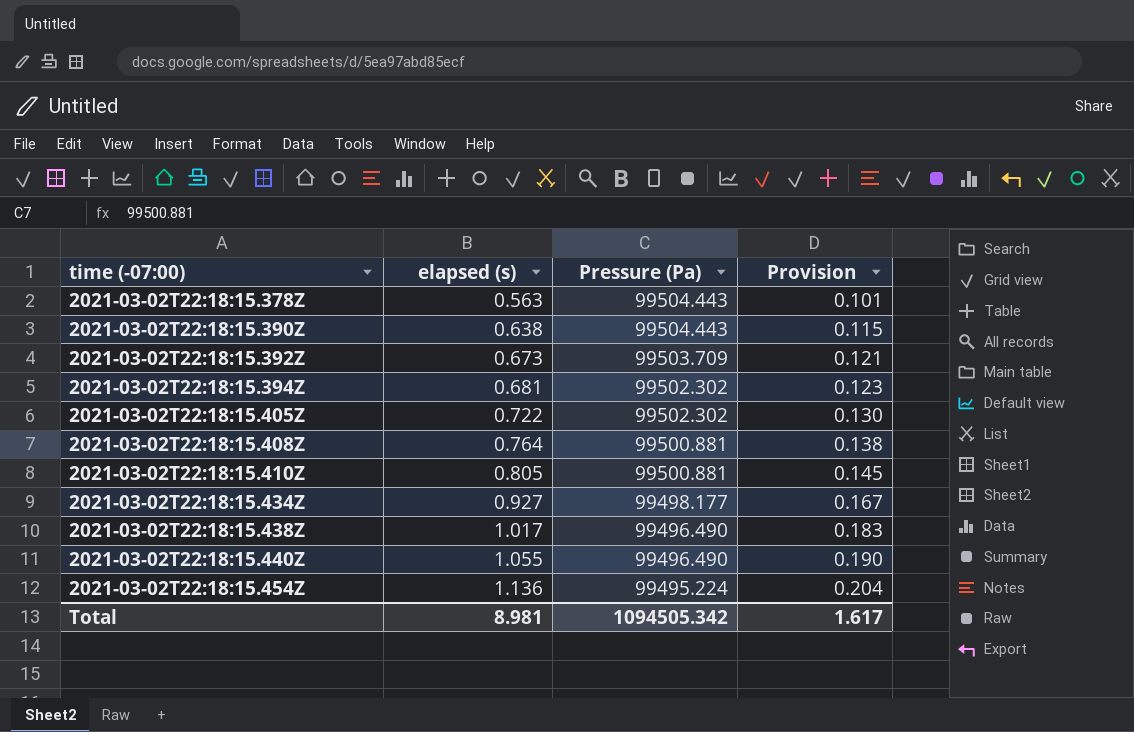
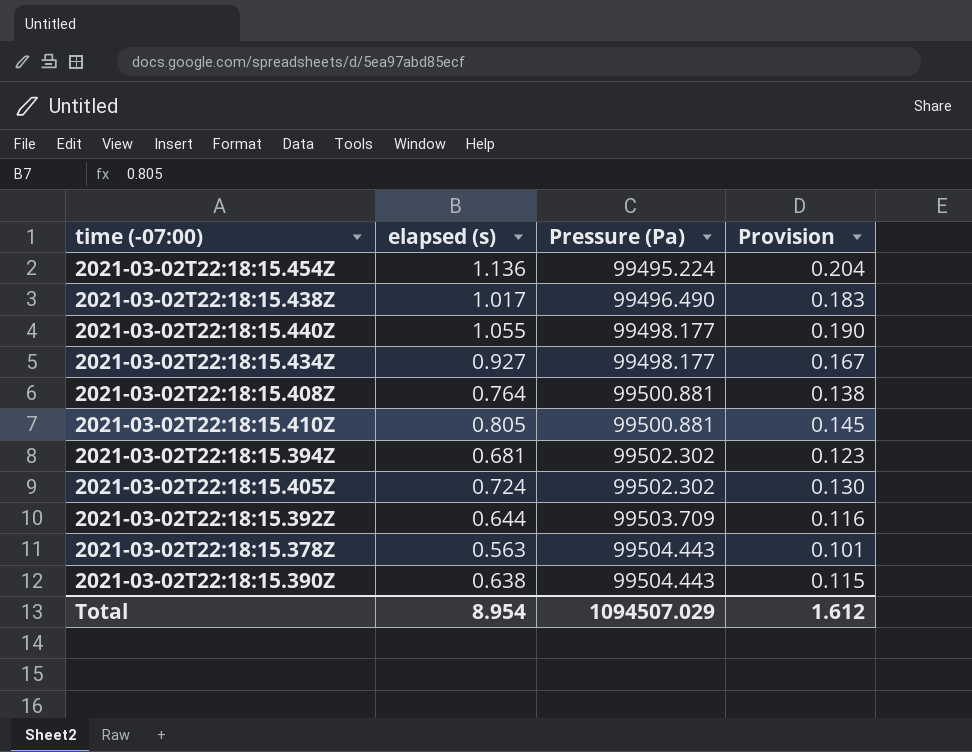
row order: time (-07:00) ascending -> Pressure (Pa) ascending
2021-03-02T22:18:15.440Z | Pressure (Pa): 99496.490 -> 99498.177
2021-03-02T22:18:15.405Z | elapsed (s): 0.722 -> 0.724
2021-03-02T22:18:15.392Z | elapsed (s): 0.673 -> 0.644
2021-03-02T22:18:15.392Z | Provision: 0.121 -> 0.116
Total | elapsed (s): 8.981 -> 8.954
Total | Pressure (Pa): 1094505.342 -> 1094507.029
Total | Provision: 1.617 -> 1.612

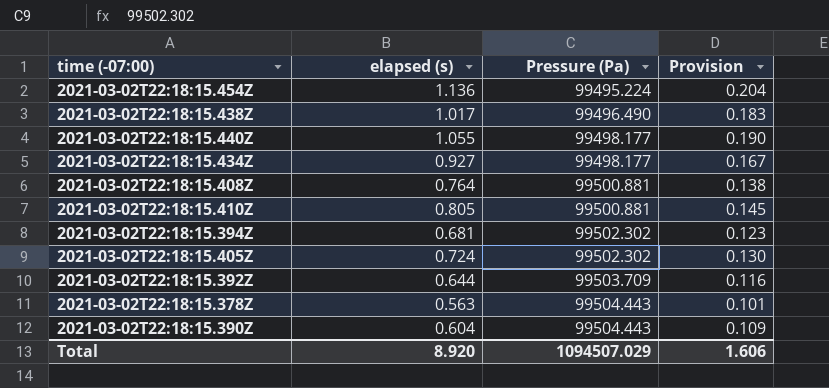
2021-03-02T22:18:15.390Z | elapsed (s): 0.638 -> 0.604
2021-03-02T22:18:15.390Z | Provision: 0.115 -> 0.109
Total | elapsed (s): 8.954 -> 8.920
Total | Provision: 1.612 -> 1.606

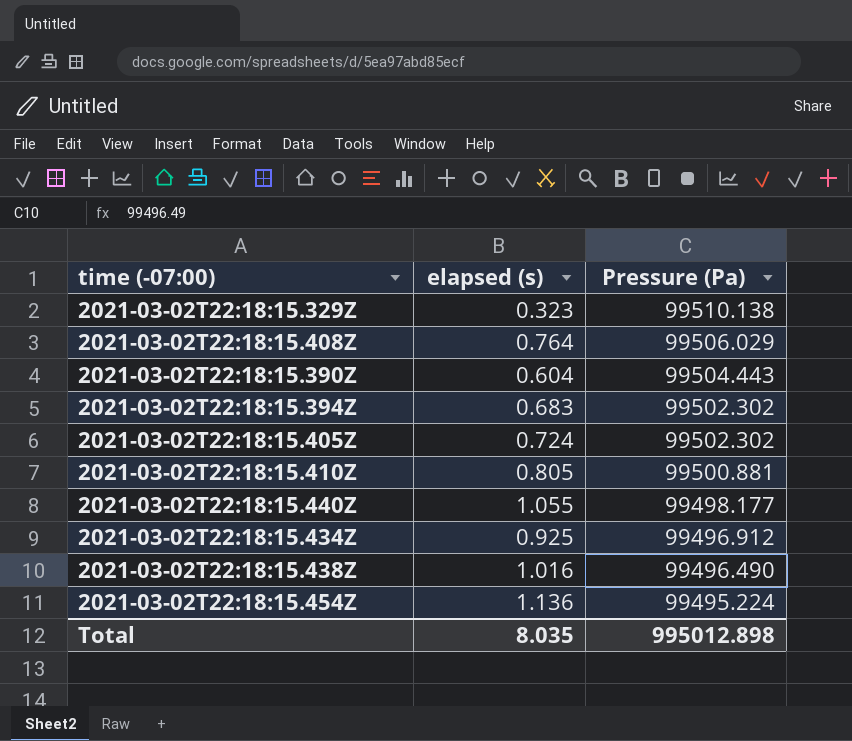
row order: Pressure (Pa) ascending -> Pressure (Pa) descending
column Provision | formula: [elapsed (s)] * 0.18 -> none
row 2021-03-02T22:18:15.392Z: 0.644 | 99503.709 | 0.116 -> none
row 2021-03-02T22:18:15.378Z: 0.563 | 99504.443 | 0.101 -> none
row 2021-03-02T22:18:15.329Z: none -> 0.323 | 99510.138
2021-03-02T22:18:15.408Z | Pressure (Pa): 99500.881 -> 99506.029
2021-03-02T22:18:15.394Z | elapsed (s): 0.681 -> 0.683
2021-03-02T22:18:15.434Z | elapsed (s): 0.927 -> 0.925
2021-03-02T22:18:15.434Z | Pressure (Pa): 99498.177 -> 99496.912
2021-03-02T22:18:15.438Z | elapsed (s): 1.017 -> 1.016
Total | elapsed (s): 8.920 -> 8.035
Total | Pressure (Pa): 1094507.029 -> 995012.898

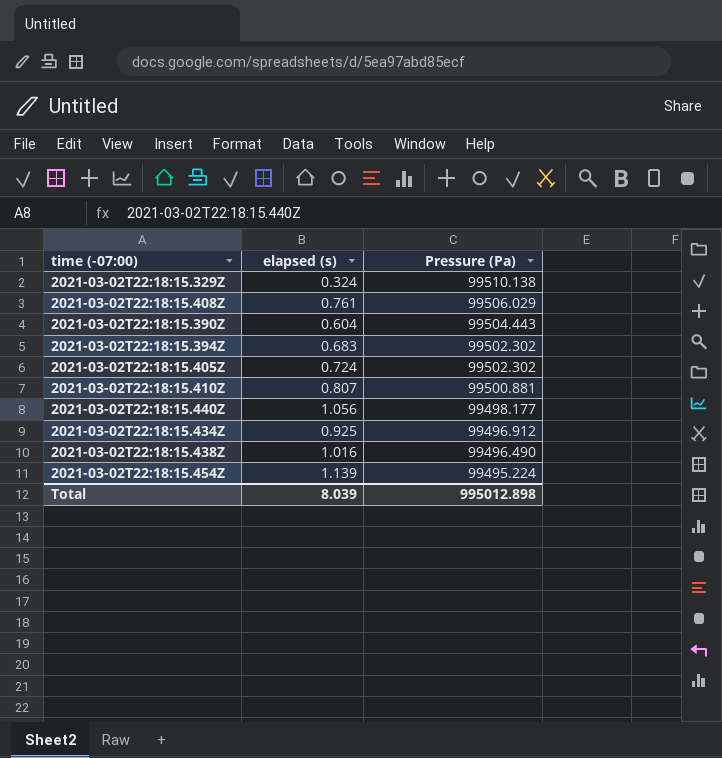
2021-03-02T22:18:15.329Z | elapsed (s): 0.323 -> 0.324
2021-03-02T22:18:15.408Z | elapsed (s): 0.764 -> 0.761
2021-03-02T22:18:15.410Z | elapsed (s): 0.805 -> 0.807
2021-03-02T22:18:15.440Z | elapsed (s): 1.055 -> 1.056
2021-03-02T22:18:15.454Z | elapsed (s): 1.136 -> 1.139
Total | elapsed (s): 8.035 -> 8.039

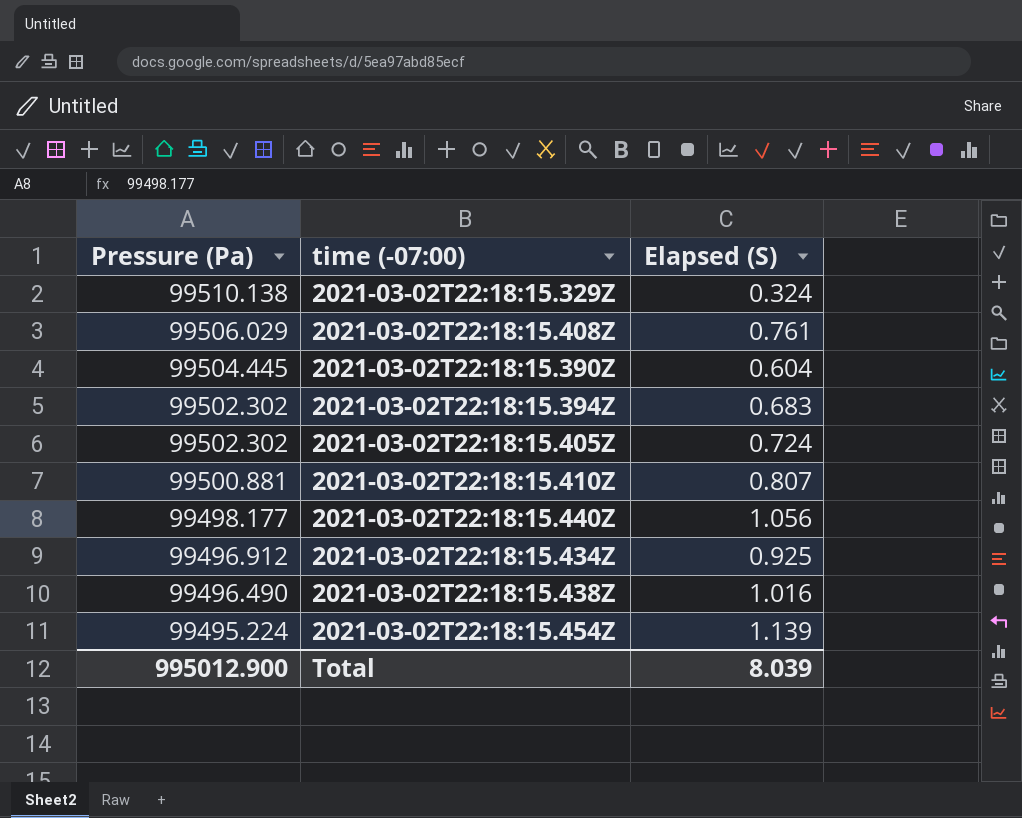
column Pressure (Pa) | position: 3 -> 1
column name: elapsed (s) -> Elapsed (S)
2021-03-02T22:18:15.390Z | Pressure (Pa): 99504.443 -> 99504.445
Total | Pressure (Pa): 995012.898 -> 995012.900

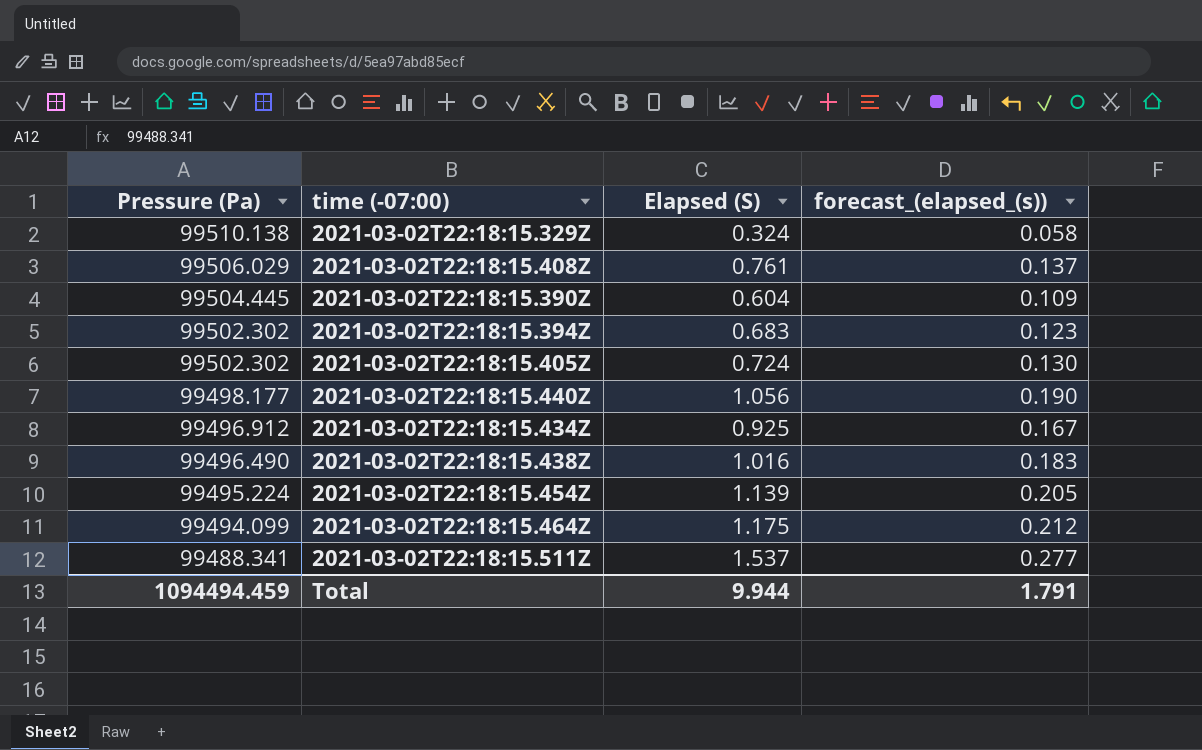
column forecast_(elapsed_(s)) | formula: none -> [Elapsed (S)] * 0.18
row 2021-03-02T22:18:15.410Z: 99500.881 | 0.807 -> none
row 2021-03-02T22:18:15.464Z: none -> 99494.099 | 1.175 | 0.212
row 2021-03-02T22:18:15.511Z: none -> 99488.341 | 1.537 | 0.277
Total | Pressure (Pa): 995012.900 -> 1094494.459
Total | Elapsed (S): 8.039 -> 9.944

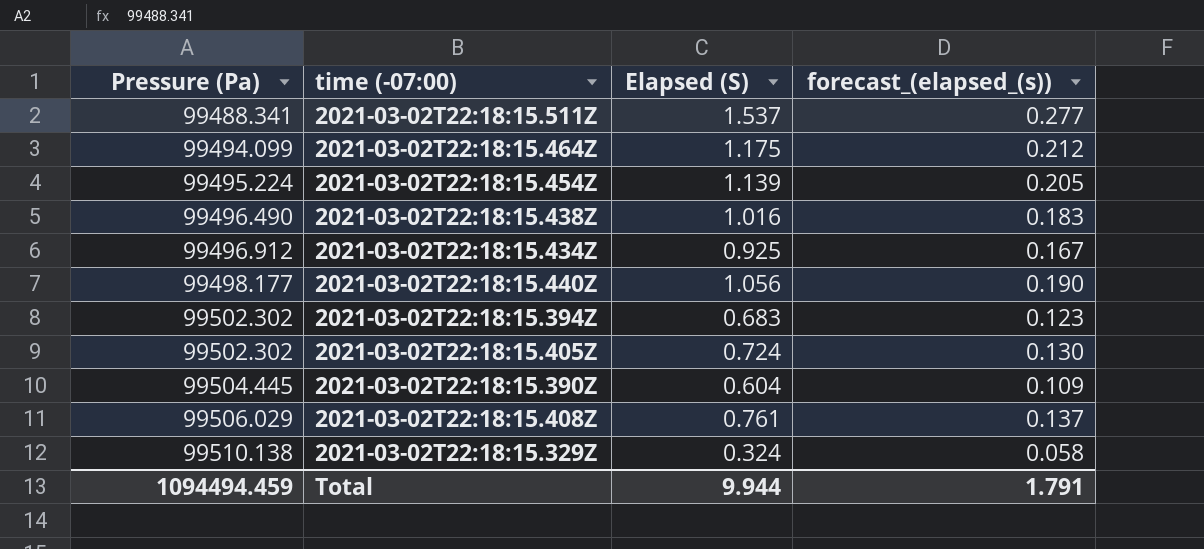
row order: Pressure (Pa) descending -> Pressure (Pa) ascending

